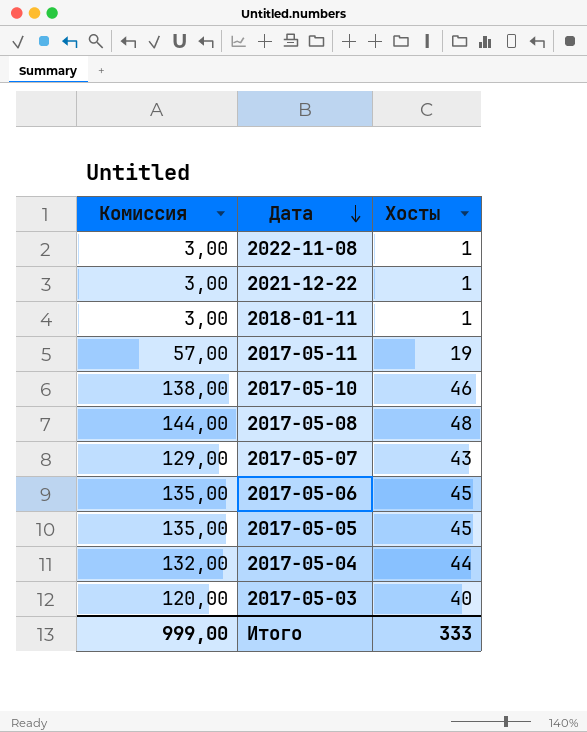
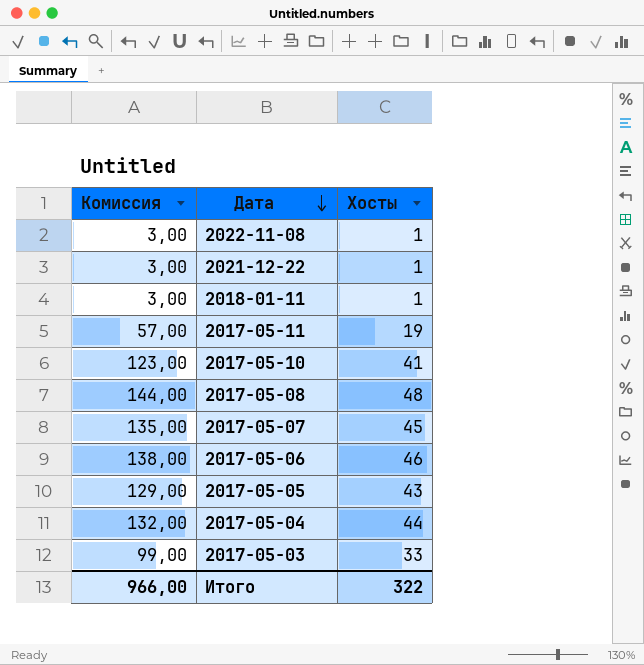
2017-05-10 | Комиссия: 138,00 -> 123,00
2017-05-10 | Хосты: 46 -> 41
2017-05-07 | Комиссия: 129,00 -> 135,00
2017-05-07 | Хосты: 43 -> 45
2017-05-06 | Комиссия: 135,00 -> 138,00
2017-05-06 | Хосты: 45 -> 46
2017-05-05 | Комиссия: 135,00 -> 129,00
2017-05-05 | Хосты: 45 -> 43
2017-05-03 | Комиссия: 120,00 -> 99,00
2017-05-03 | Хосты: 40 -> 33
Итого | Комиссия: 999,00 -> 966,00
Итого | Хосты: 333 -> 322

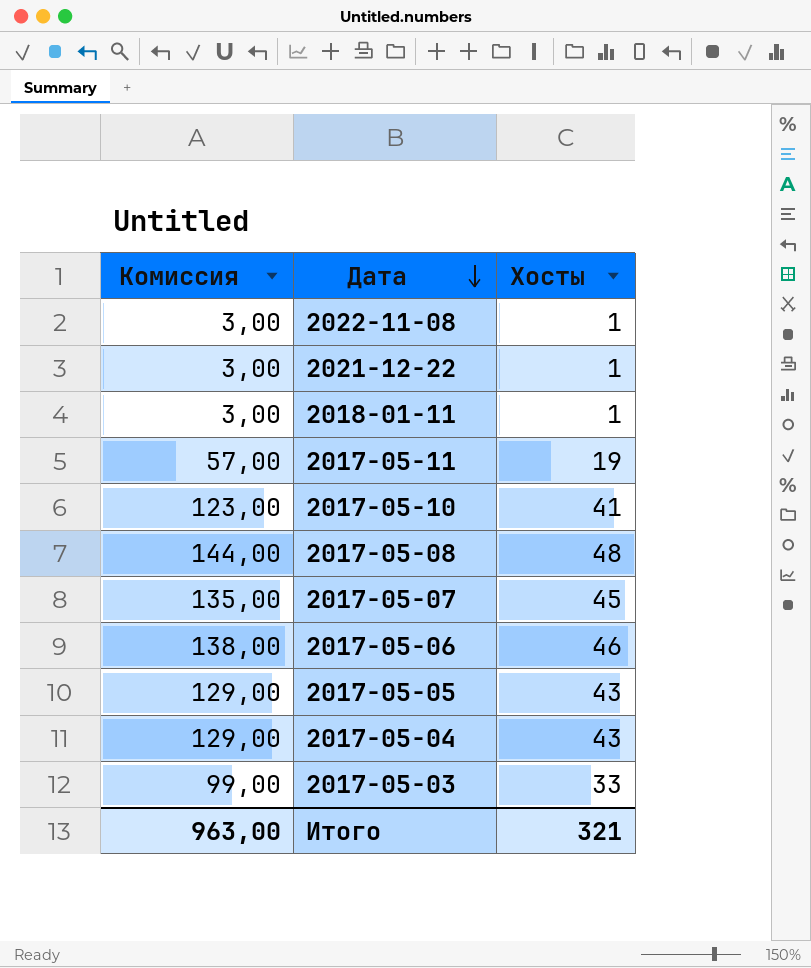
2017-05-04 | Комиссия: 132,00 -> 129,00
2017-05-04 | Хосты: 44 -> 43
Итого | Комиссия: 966,00 -> 963,00
Итого | Хосты: 322 -> 321

